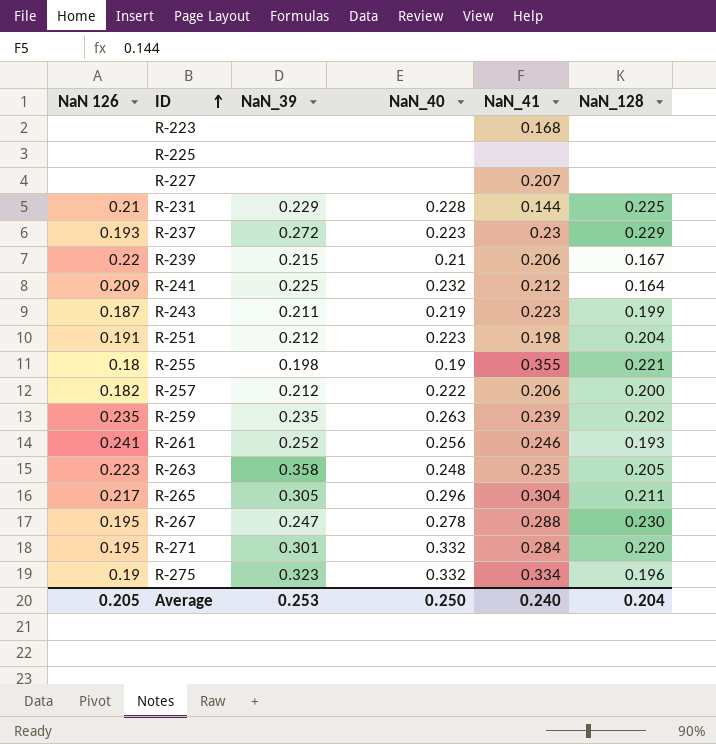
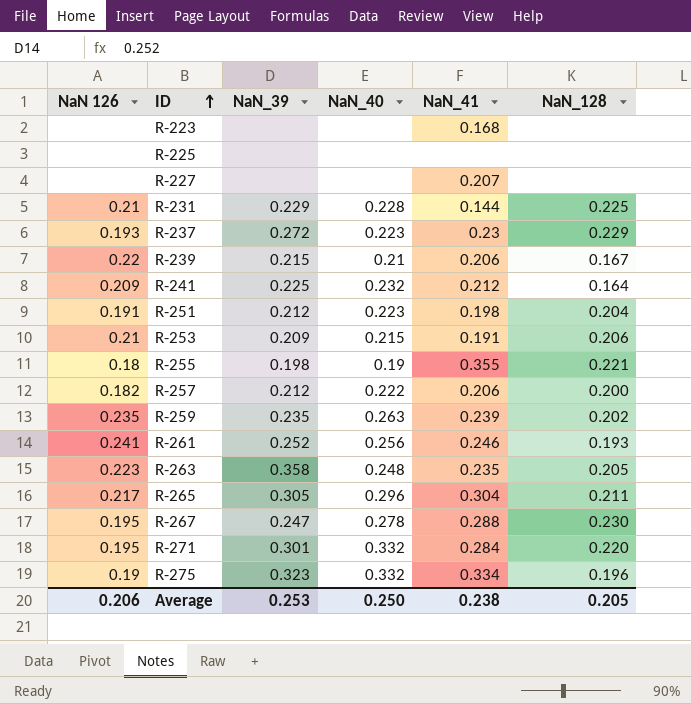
row R-243: 0.187 | 0.211 | 0.219 | 0.223 | 0.199 -> none
row R-253: none -> 0.21 | 0.209 | 0.215 | 0.191 | 0.206
Average | NaN 126: 0.205 -> 0.206
Average | NaN_41: 0.240 -> 0.238
Average | NaN_128: 0.204 -> 0.205

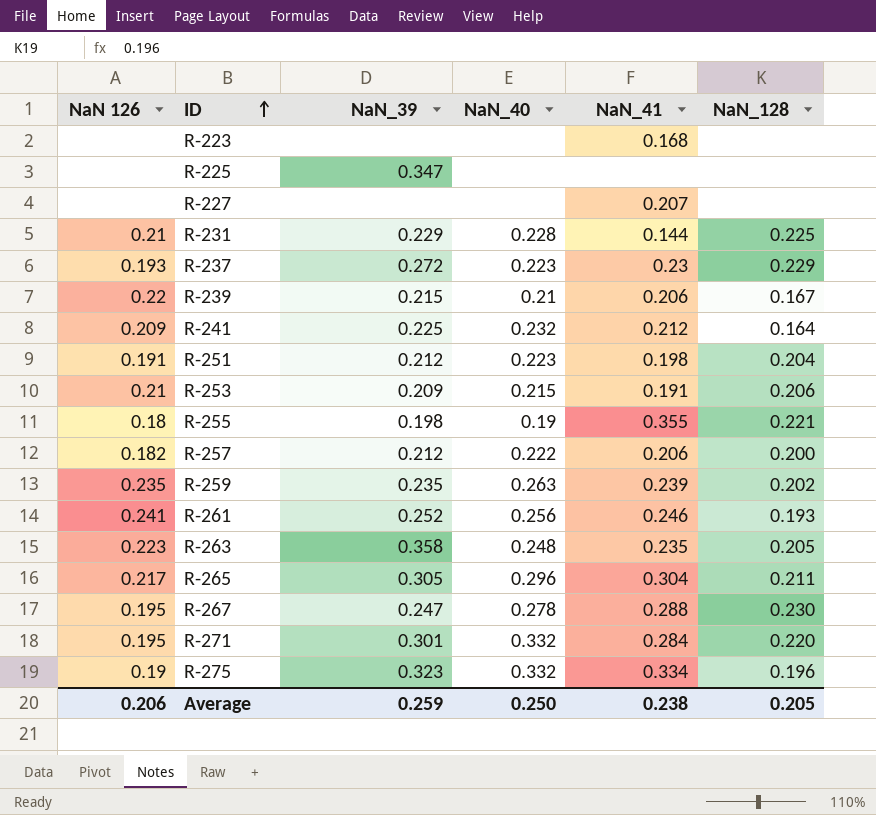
R-225 | NaN_39: none -> 0.347
Average | NaN_39: 0.253 -> 0.259

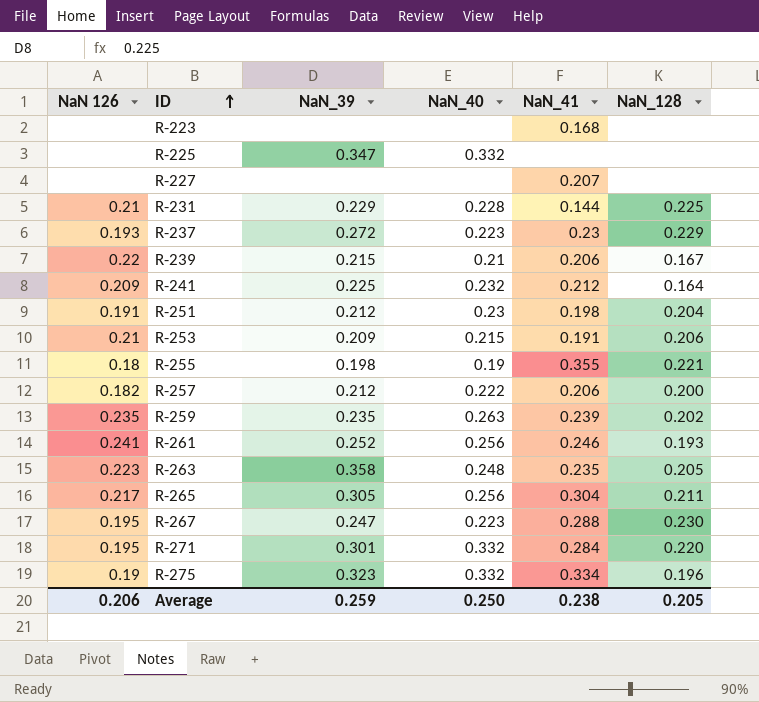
R-225 | NaN_40: none -> 0.332
R-251 | NaN_40: 0.223 -> 0.23
R-265 | NaN_40: 0.296 -> 0.256
R-267 | NaN_40: 0.278 -> 0.223

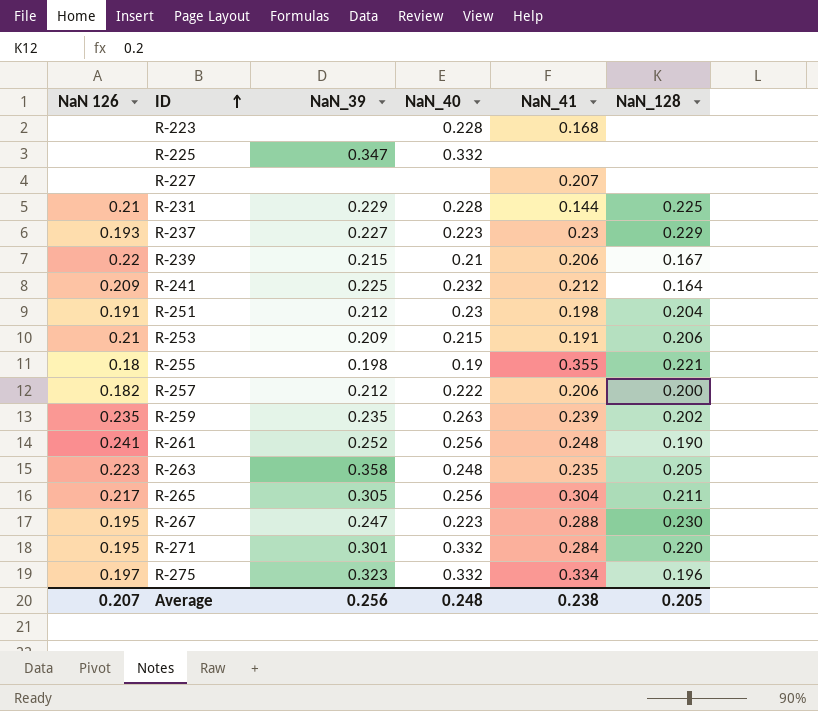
R-223 | NaN_40: none -> 0.228
R-237 | NaN_39: 0.272 -> 0.227
R-261 | NaN_41: 0.246 -> 0.248
R-261 | NaN_128: 0.193 -> 0.190
R-275 | NaN 126: 0.19 -> 0.197
Average | NaN 126: 0.206 -> 0.207
Average | NaN_39: 0.259 -> 0.256
Average | NaN_40: 0.250 -> 0.248

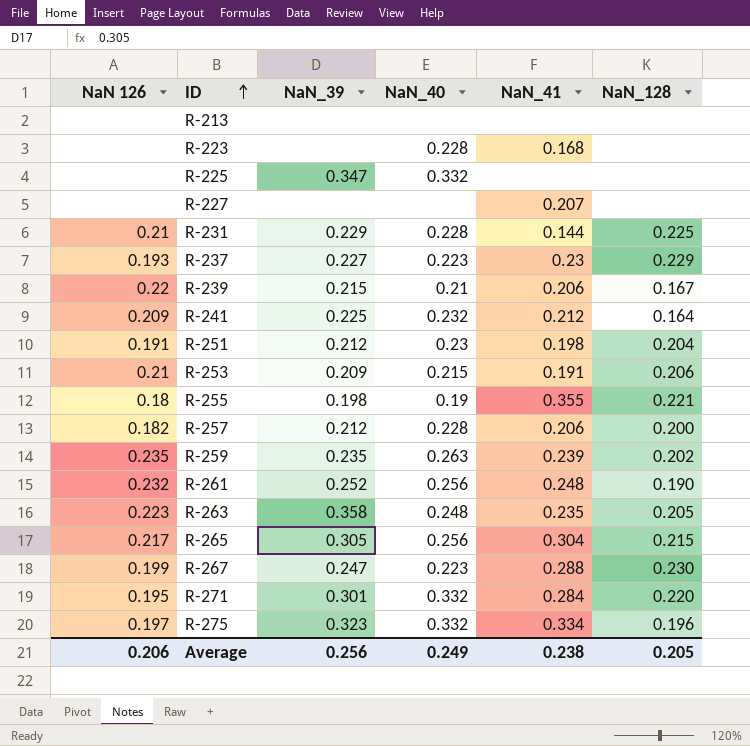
row R-213: none -> none | none | none | none | none
R-257 | NaN_40: 0.222 -> 0.228
R-261 | NaN 126: 0.241 -> 0.232
R-265 | NaN_128: 0.211 -> 0.215
R-267 | NaN 126: 0.195 -> 0.199
Average | NaN 126: 0.207 -> 0.206
Average | NaN_40: 0.248 -> 0.249

